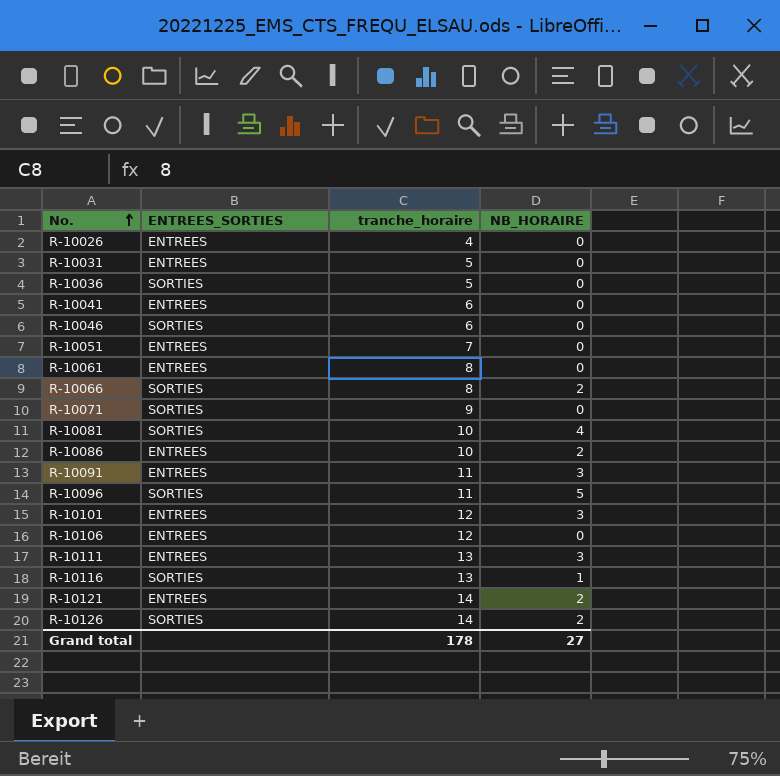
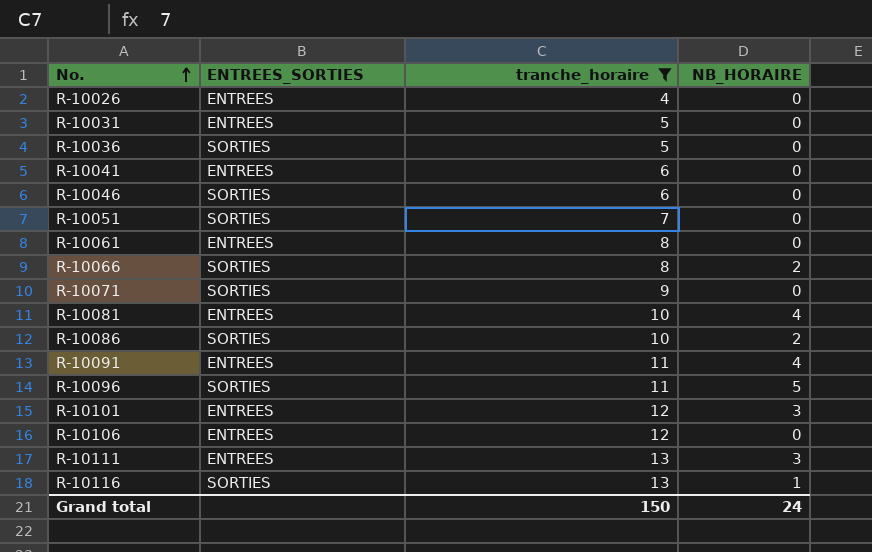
filter: none -> tranche_horaire != 14
R-10051 | ENTREES_SORTIES: ENTREES -> SORTIES
R-10081 | ENTREES_SORTIES: SORTIES -> ENTREES
R-10086 | ENTREES_SORTIES: ENTREES -> SORTIES
R-10091 | NB_HORAIRE: 3 -> 4
Grand total | tranche_horaire: 178 -> 150
Grand total | NB_HORAIRE: 27 -> 24

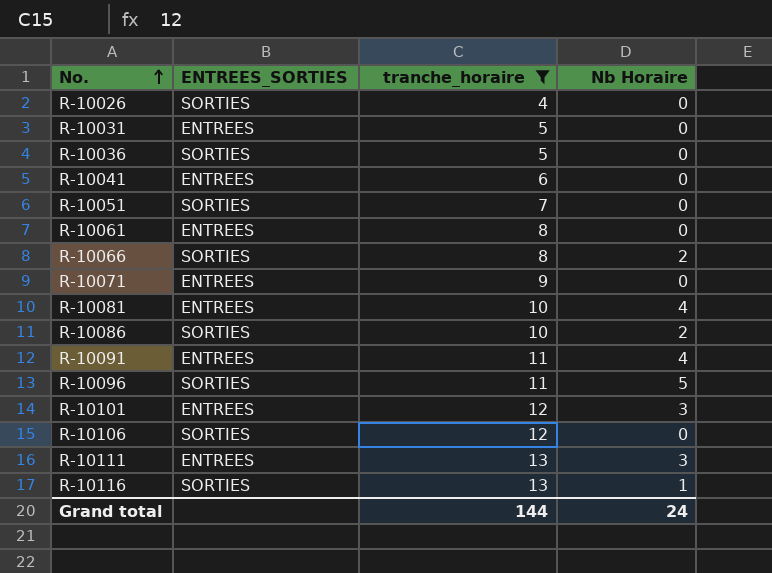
column name: NB_HORAIRE -> Nb Horaire
row R-10046: SORTIES | 6 | 0 -> none
R-10026 | ENTREES_SORTIES: ENTREES -> SORTIES
R-10071 | ENTREES_SORTIES: SORTIES -> ENTREES
R-10106 | ENTREES_SORTIES: ENTREES -> SORTIES
Grand total | tranche_horaire: 150 -> 144

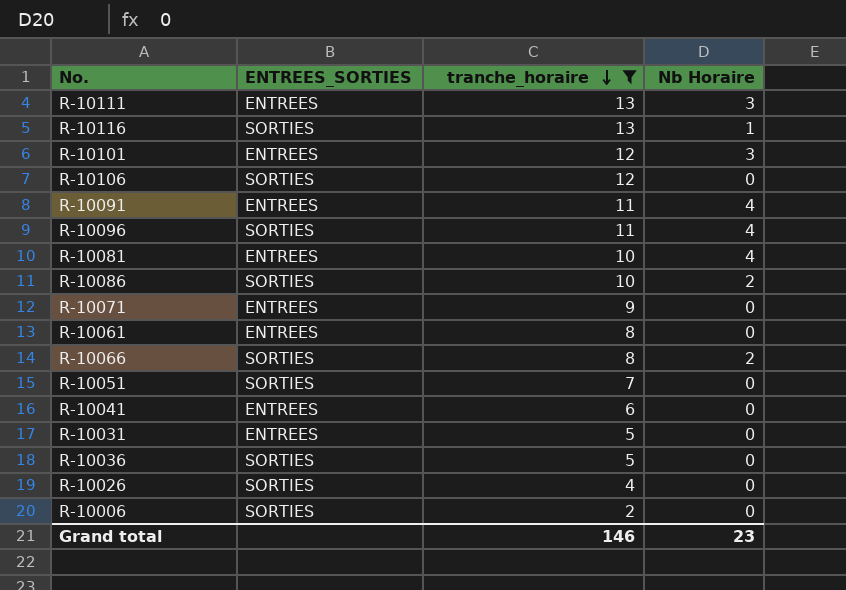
row order: No. ascending -> tranche_horaire descending
R-10096 | Nb Horaire: 5 -> 4
row R-10006: none -> SORTIES | 2 | 0
Grand total | tranche_horaire: 144 -> 146
Grand total | Nb Horaire: 24 -> 23

